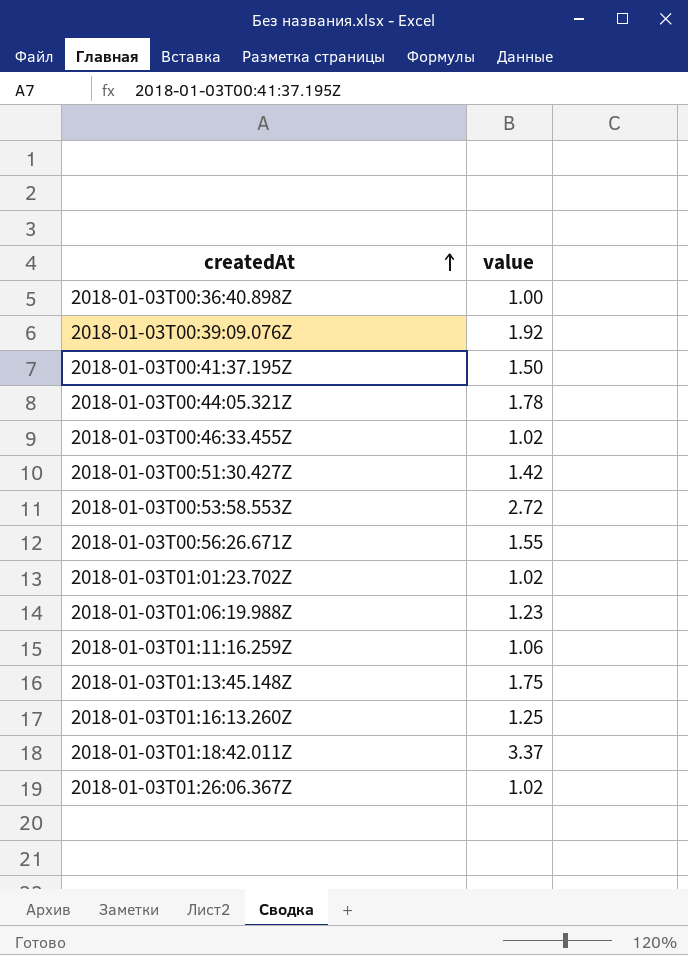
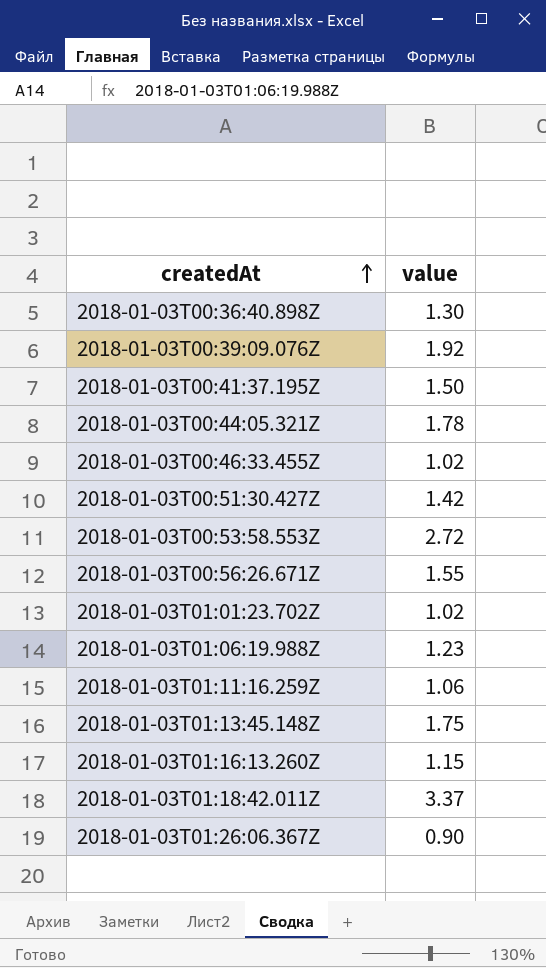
2018-01-03T00:36:40.898Z | value: 1.00 -> 1.30
2018-01-03T01:16:13.260Z | value: 1.25 -> 1.15
2018-01-03T01:26:06.367Z | value: 1.02 -> 0.90

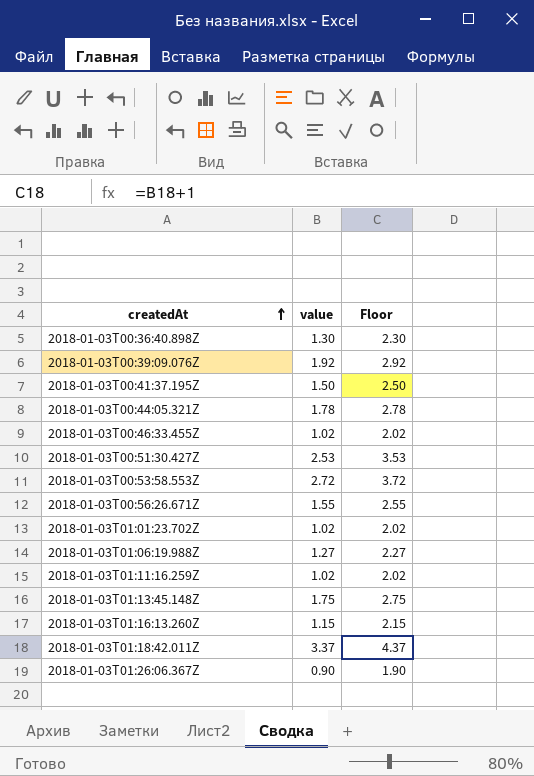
column Floor | formula: none -> [value] + 1
2018-01-03T00:51:30.427Z | value: 1.42 -> 2.53
2018-01-03T01:06:19.988Z | value: 1.23 -> 1.27
2018-01-03T01:11:16.259Z | value: 1.06 -> 1.02

